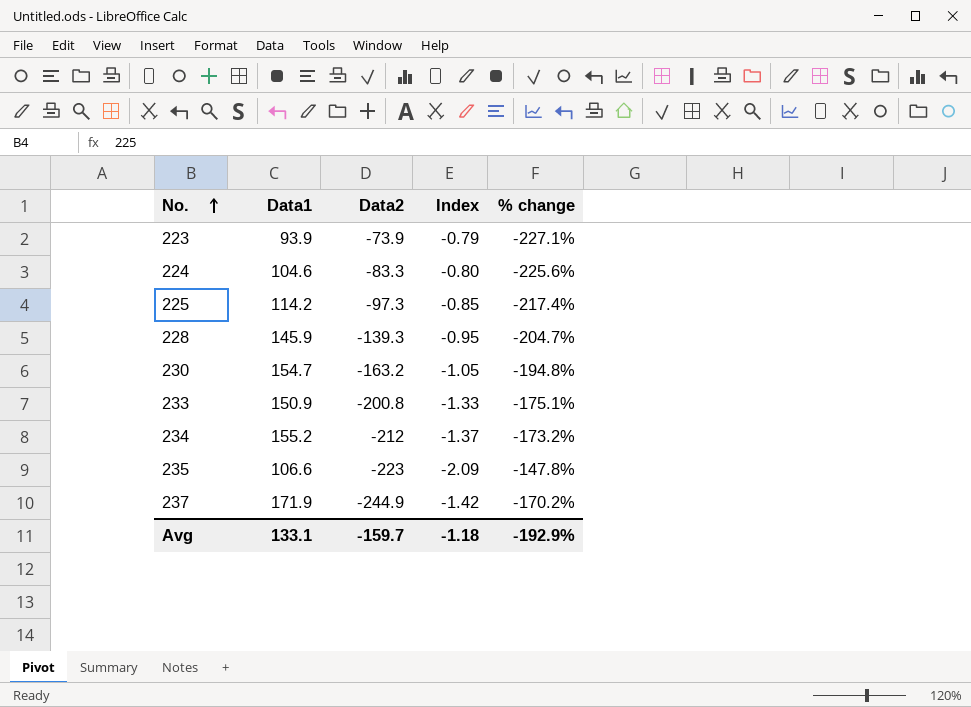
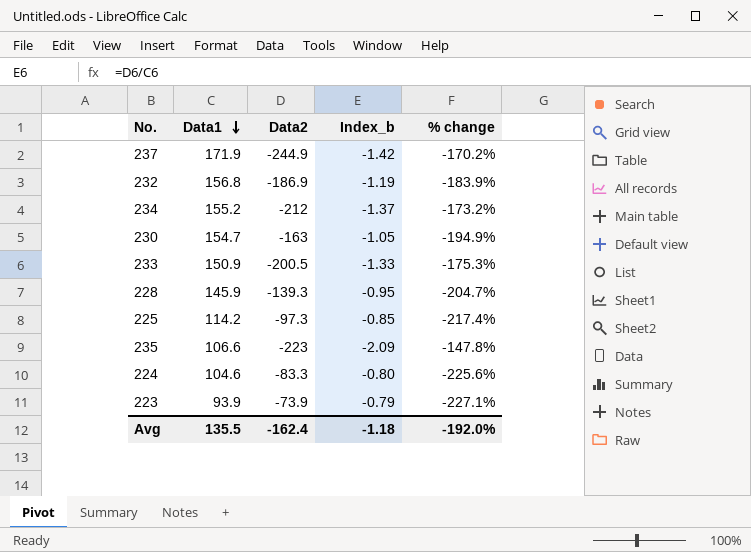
row order: No. ascending -> Data1 descending
column name: Index -> Index_b
row 232: none -> 156.8 | -186.9 | -1.19 | -183.9%
230 | Data2: -163.2 -> -163
230 | % change: -194.8% -> -194.9%
233 | Data2: -200.8 -> -200.5
233 | % change: -175.1% -> -175.3%
Avg | Data1: 133.1 -> 135.5
Avg | Data2: -159.7 -> -162.4
Avg | % change: -192.9% -> -192.0%

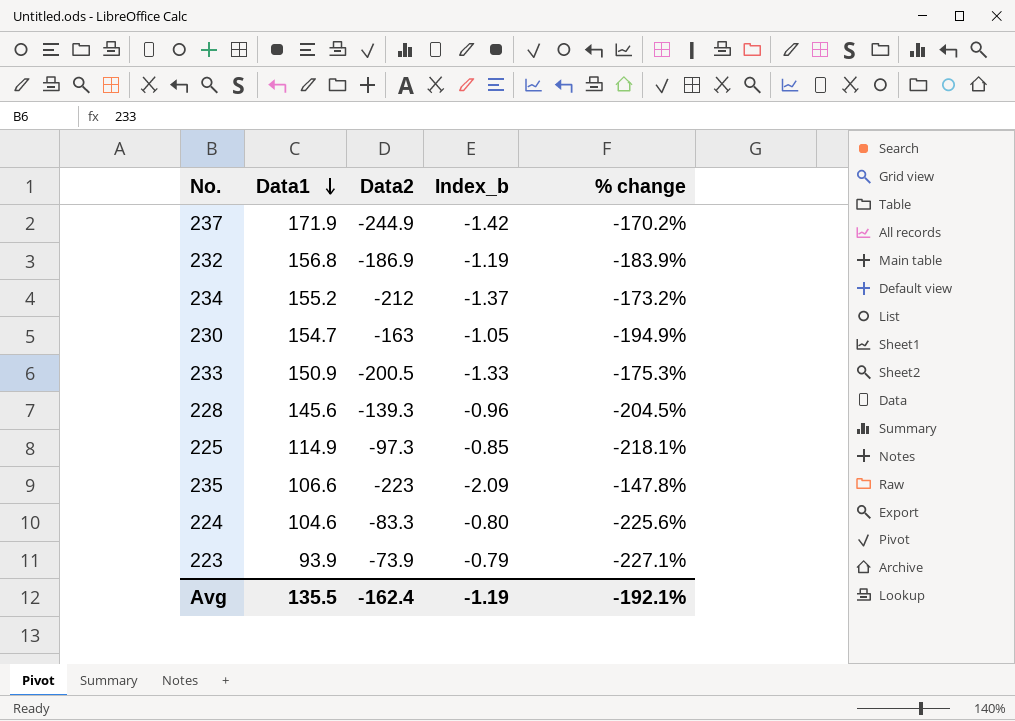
228 | Data1: 145.9 -> 145.6
228 | Index_b: -0.95 -> -0.96
228 | % change: -204.7% -> -204.5%
225 | Data1: 114.2 -> 114.9
225 | % change: -217.4% -> -218.1%
Avg | Index_b: -1.18 -> -1.19
Avg | % change: -192.0% -> -192.1%

